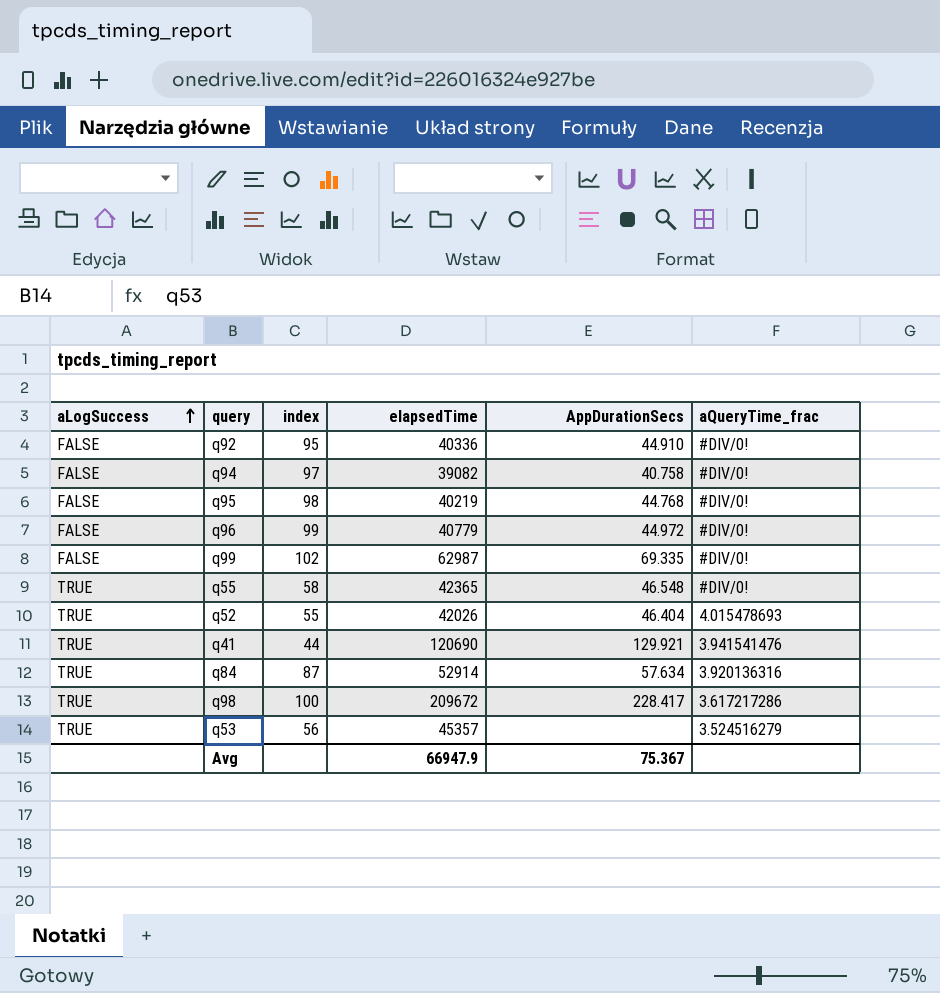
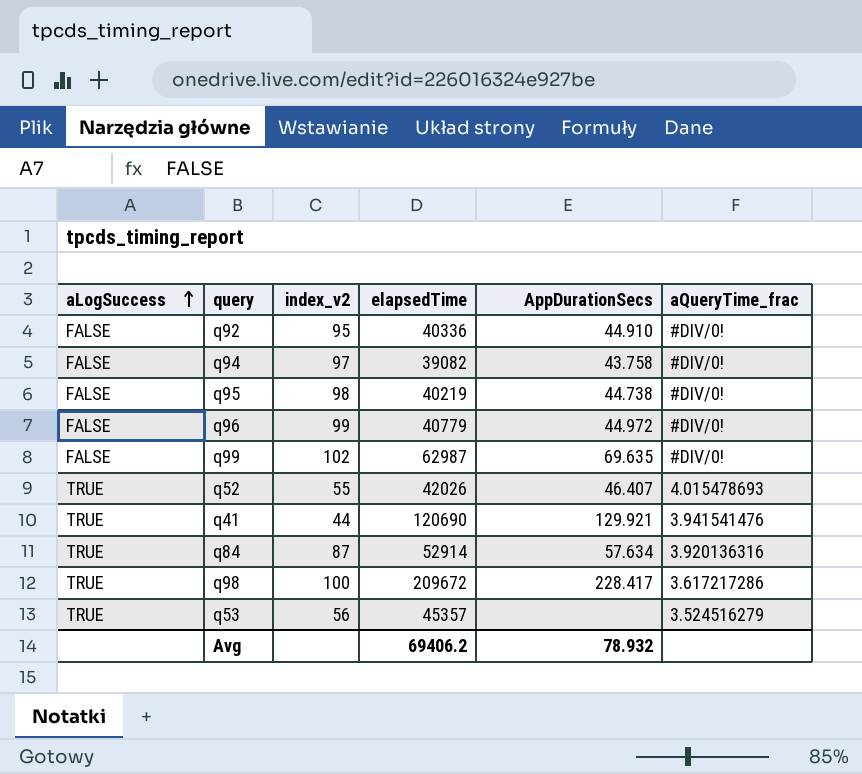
column name: index -> index_v2
row q55: TRUE | 58 | 42365 | 46.548 | #DIV/0! -> none
q94 | AppDurationSecs: 40.758 -> 43.758
q95 | AppDurationSecs: 44.768 -> 44.738
q99 | AppDurationSecs: 69.335 -> 69.635
q52 | AppDurationSecs: 46.404 -> 46.407
Avg | elapsedTime: 66947.9 -> 69406.2
Avg | AppDurationSecs: 75.367 -> 78.932

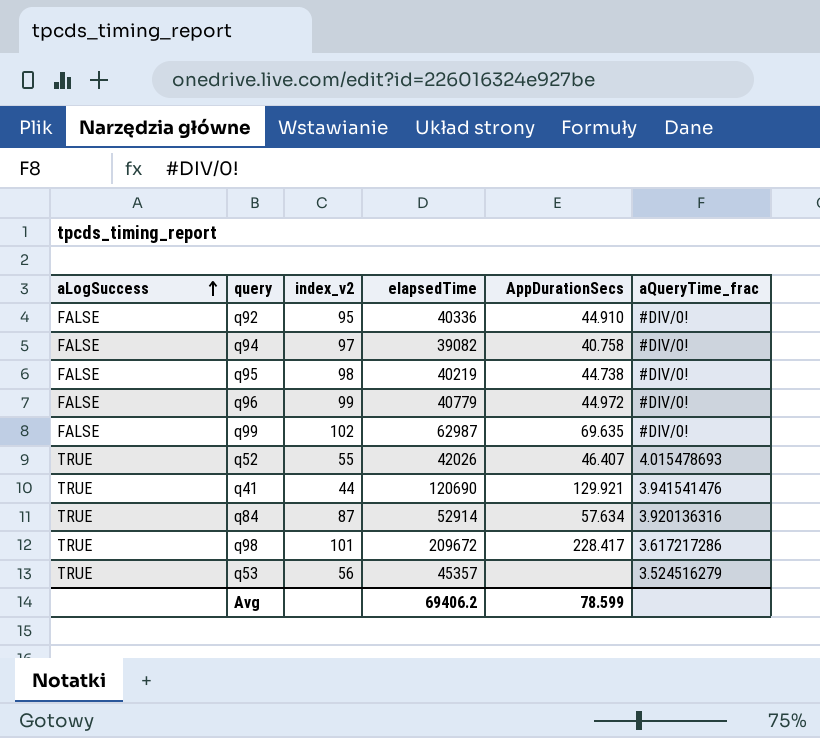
q94 | AppDurationSecs: 43.758 -> 40.758
q98 | index_v2: 100 -> 101
Avg | AppDurationSecs: 78.932 -> 78.599

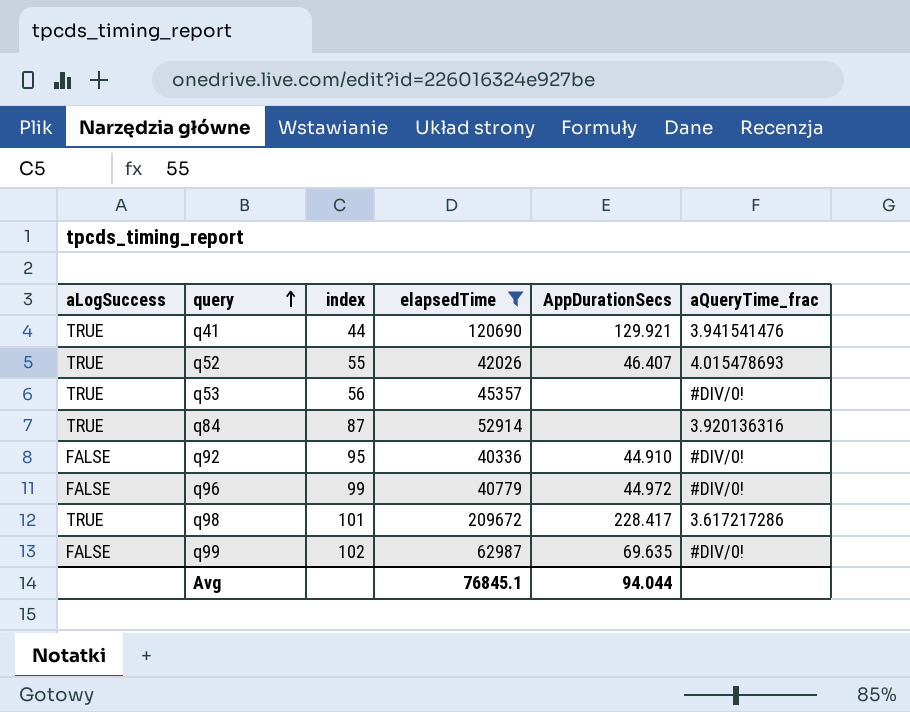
filter: none -> elapsedTime >= 40336
row order: aLogSuccess ascending -> query ascending
column name: index_v2 -> index
q53 | aQueryTime_frac: 3.524516279 -> #DIV/0!
q84 | AppDurationSecs: 57.634 -> none
Avg | elapsedTime: 69406.2 -> 76845.1
Avg | AppDurationSecs: 78.599 -> 94.044

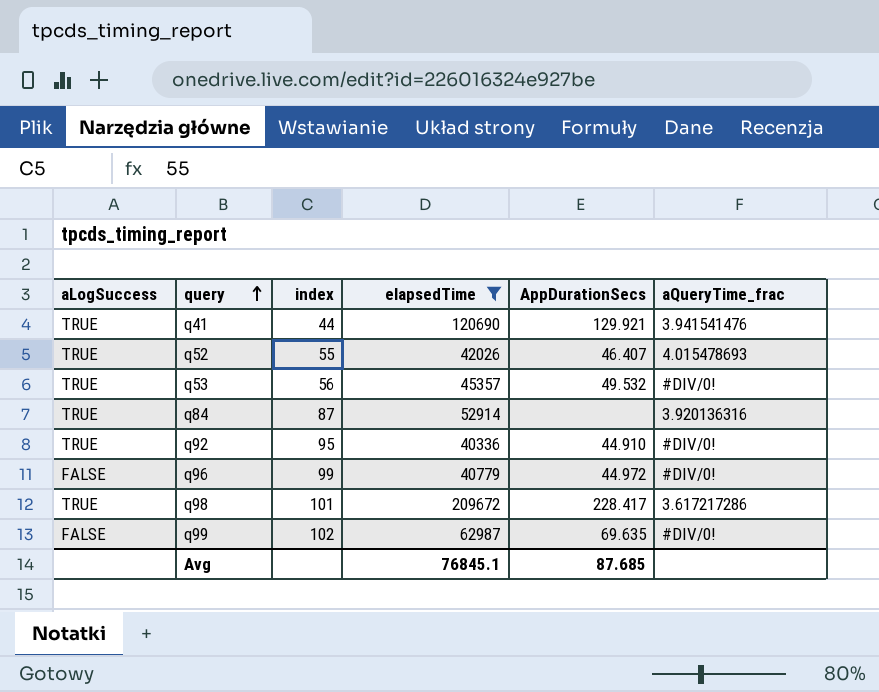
q53 | AppDurationSecs: none -> 49.532
q92 | aLogSuccess: FALSE -> TRUE
Avg | AppDurationSecs: 94.044 -> 87.685

